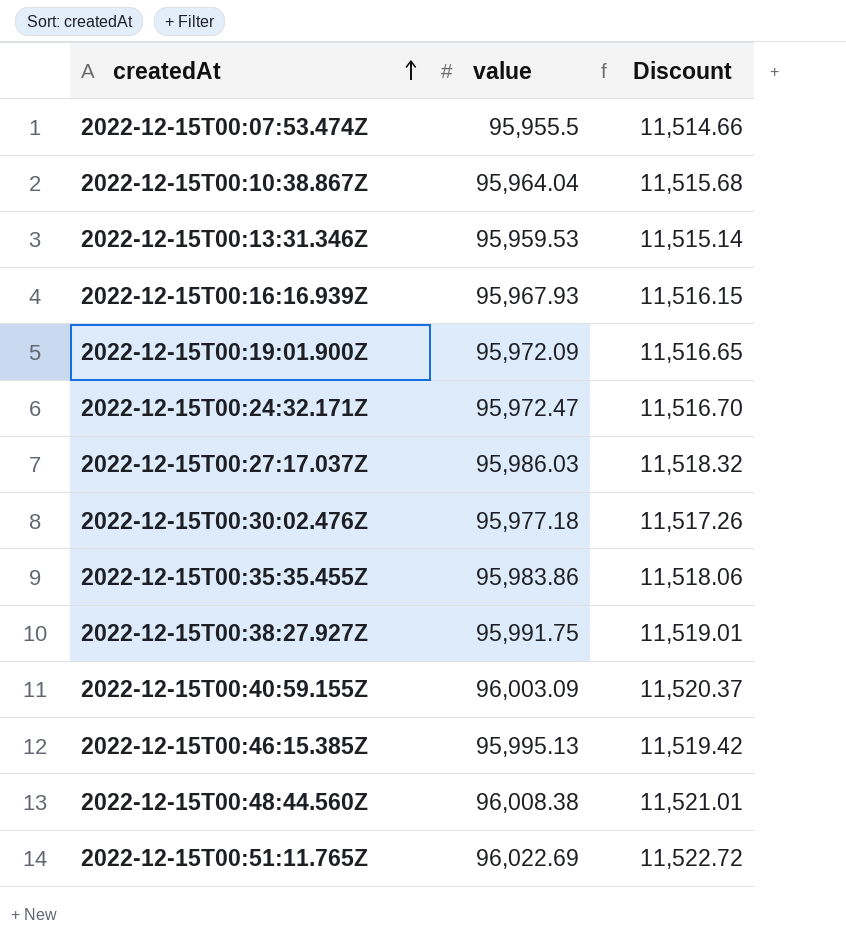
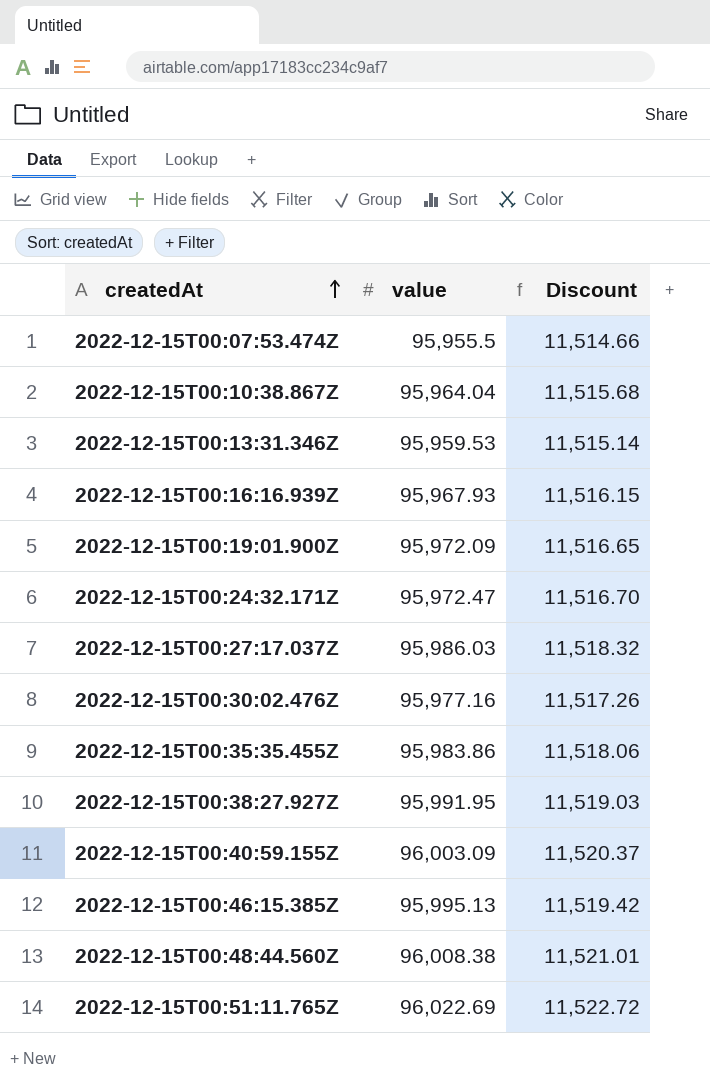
2022-12-15T00:30:02.476Z | value: 95,977.18 -> 95,977.16
2022-12-15T00:38:27.927Z | value: 95,991.75 -> 95,991.95
2022-12-15T00:38:27.927Z | Discount: 11,519.01 -> 11,519.03

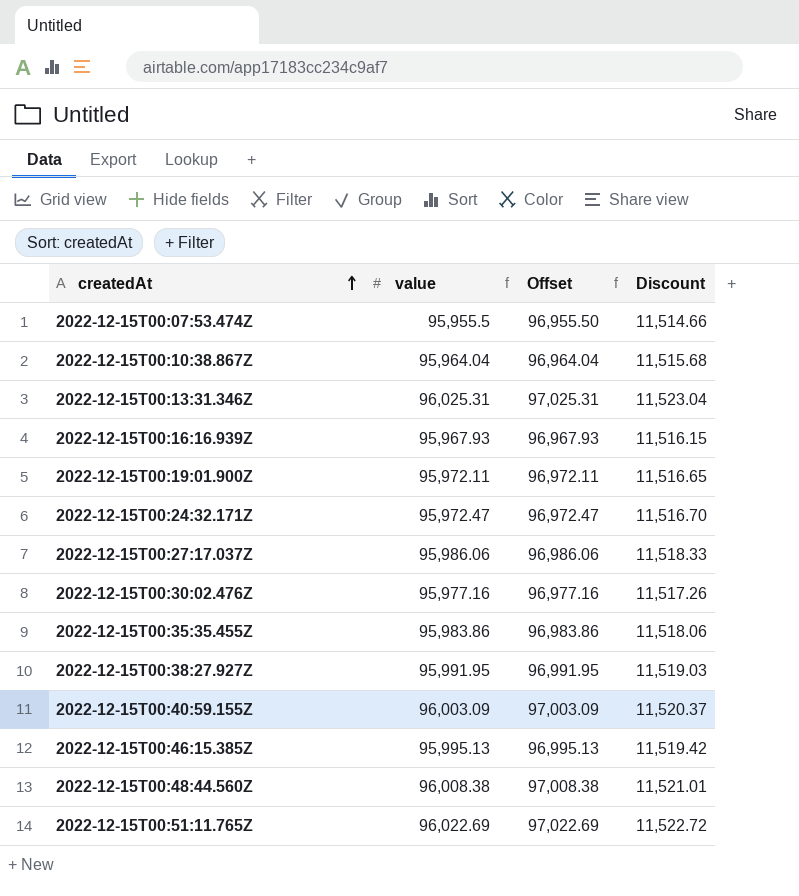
column Offset | formula: none -> [value] + 1000
2022-12-15T00:13:31.346Z | value: 95,959.53 -> 96,025.31
2022-12-15T00:13:31.346Z | Discount: 11,515.14 -> 11,523.04
2022-12-15T00:19:01.900Z | value: 95,972.09 -> 95,972.11
2022-12-15T00:27:17.037Z | value: 95,986.03 -> 95,986.06
2022-12-15T00:27:17.037Z | Discount: 11,518.32 -> 11,518.33

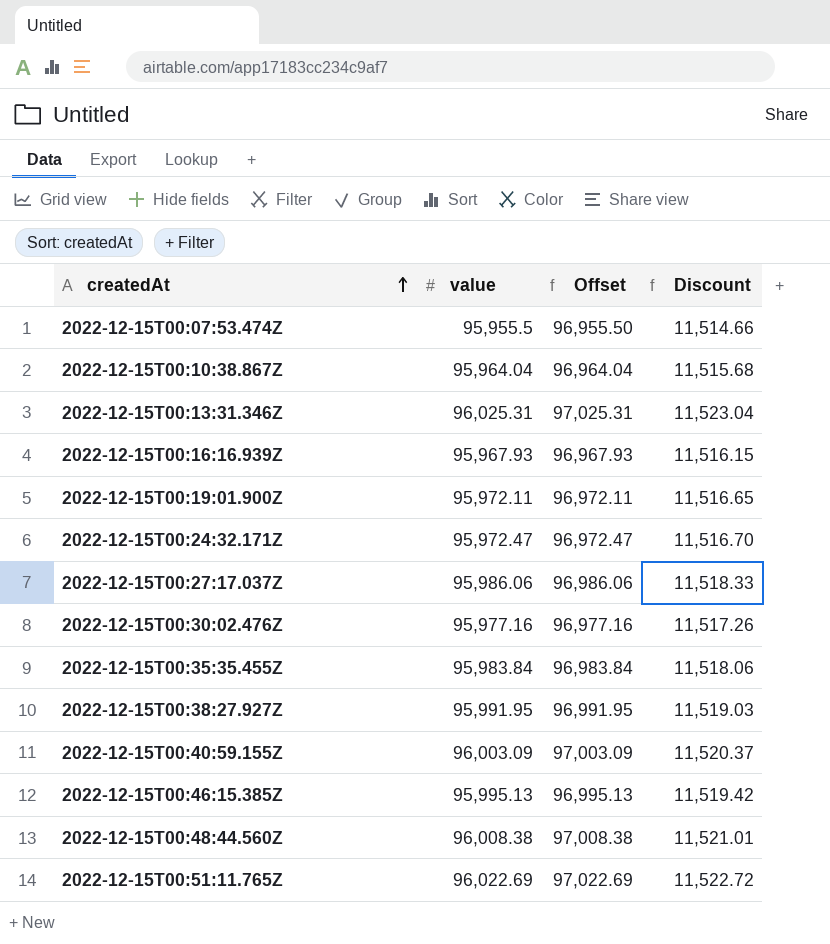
2022-12-15T00:35:35.455Z | value: 95,983.86 -> 95,983.84
2022-12-15T00:35:35.455Z | Offset: 96,983.86 -> 96,983.84

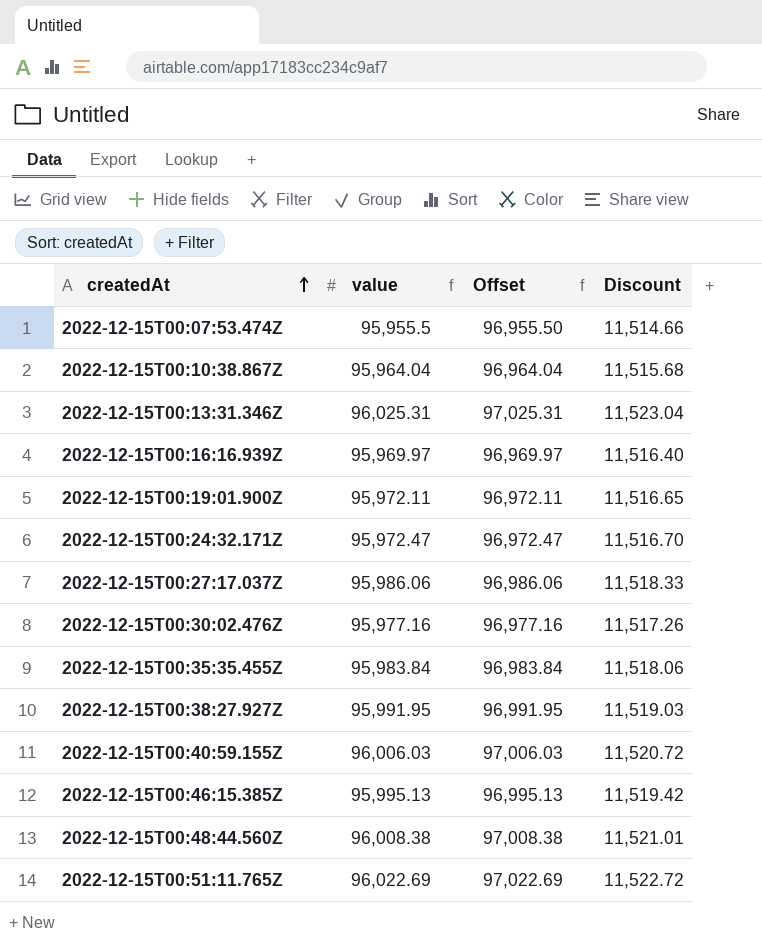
2022-12-15T00:16:16.939Z | value: 95,967.93 -> 95,969.97
2022-12-15T00:16:16.939Z | Offset: 96,967.93 -> 96,969.97
2022-12-15T00:16:16.939Z | Discount: 11,516.15 -> 11,516.40
2022-12-15T00:40:59.155Z | value: 96,003.09 -> 96,006.03
2022-12-15T00:40:59.155Z | Offset: 97,003.09 -> 97,006.03
2022-12-15T00:40:59.155Z | Discount: 11,520.37 -> 11,520.72

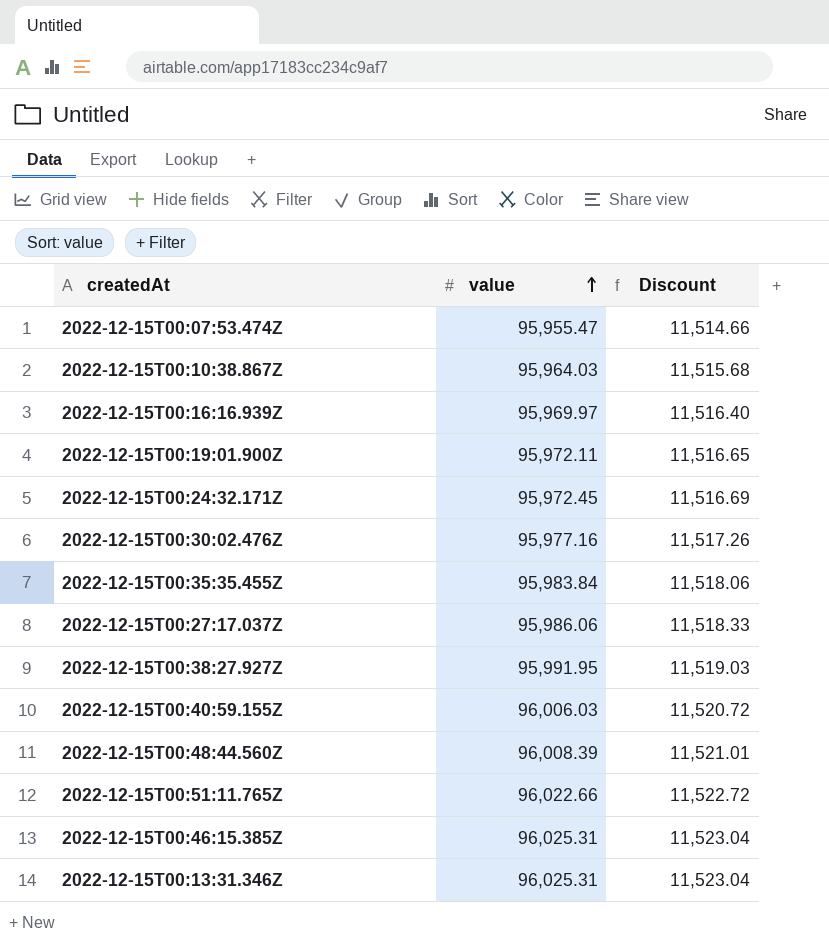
row order: createdAt ascending -> value ascending
column Offset | formula: [value] + 1000 -> none
2022-12-15T00:07:53.474Z | value: 95,955.5 -> 95,955.47
2022-12-15T00:10:38.867Z | value: 95,964.04 -> 95,964.03
2022-12-15T00:24:32.171Z | value: 95,972.47 -> 95,972.45
2022-12-15T00:24:32.171Z | Discount: 11,516.70 -> 11,516.69
2022-12-15T00:48:44.560Z | value: 96,008.38 -> 96,008.39
2022-12-15T00:51:11.765Z | value: 96,022.69 -> 96,022.66
2022-12-15T00:46:15.385Z | value: 95,995.13 -> 96,025.31
2022-12-15T00:46:15.385Z | Discount: 11,519.42 -> 11,523.04

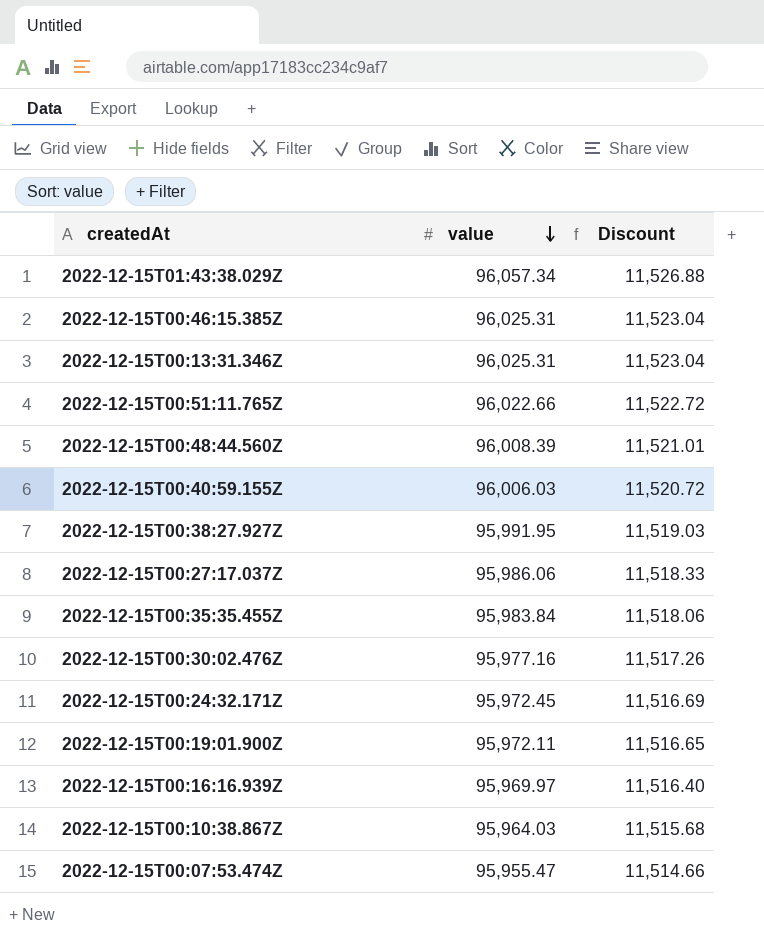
row order: value ascending -> value descending
row 2022-12-15T01:43:38.029Z: none -> 96,057.34 | 11,526.88

